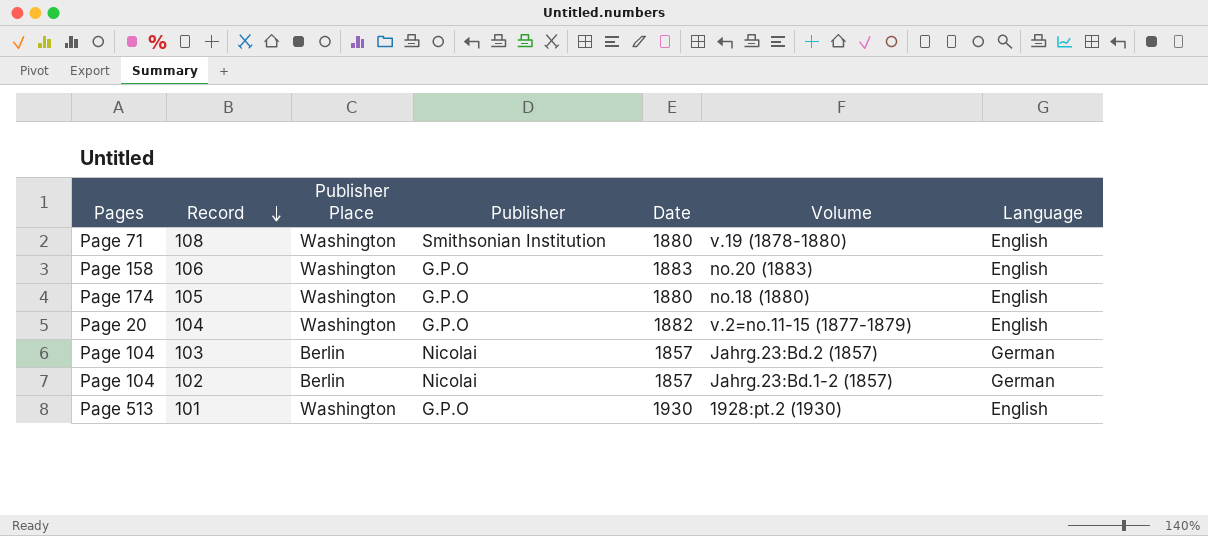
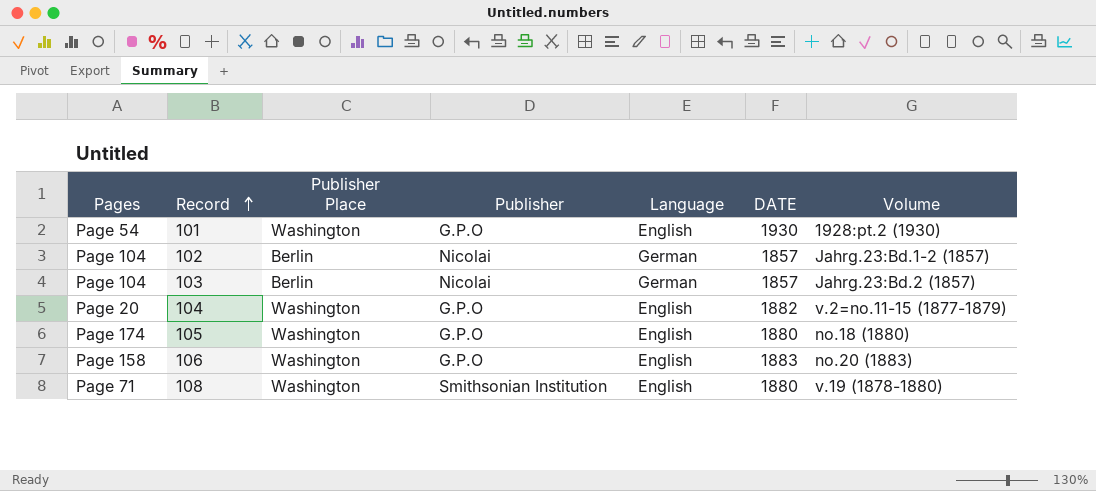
row order: Record descending -> Record ascending
column Language | position: 7 -> 5
column name: Date -> DATE
101 | Pages: Page 513 -> Page 54

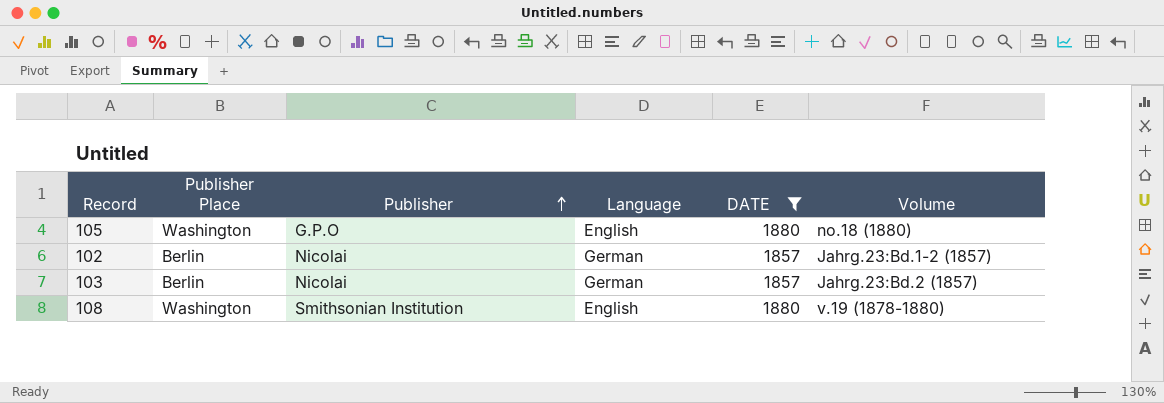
filter: none -> DATE <= 1880
row order: Record ascending -> Publisher ascending
column Pages | position: 1 -> none

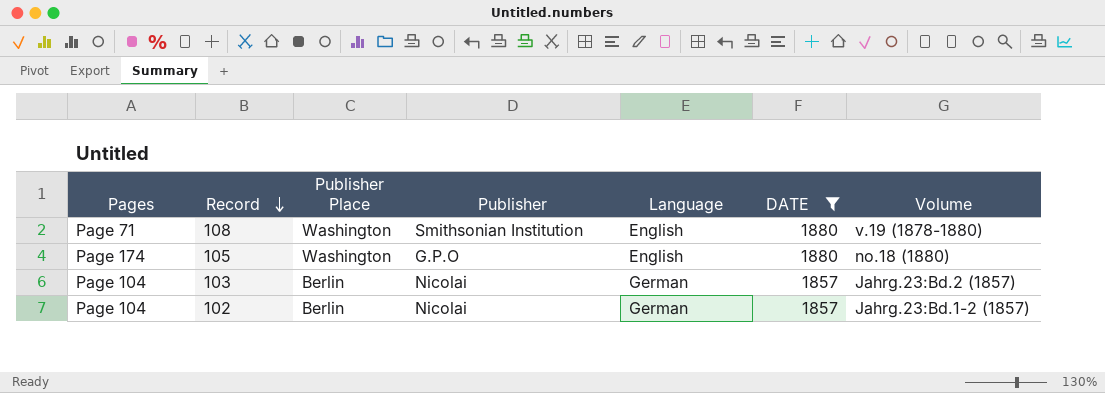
row order: Publisher ascending -> Record descending
column Pages | position: none -> 1

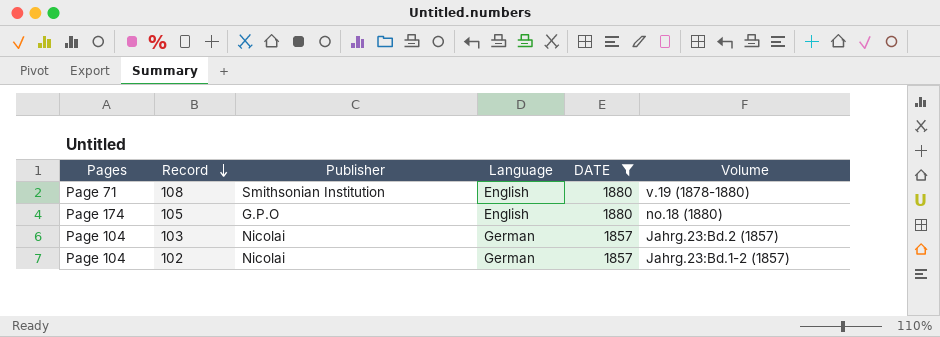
column Publisher Place | position: 3 -> none

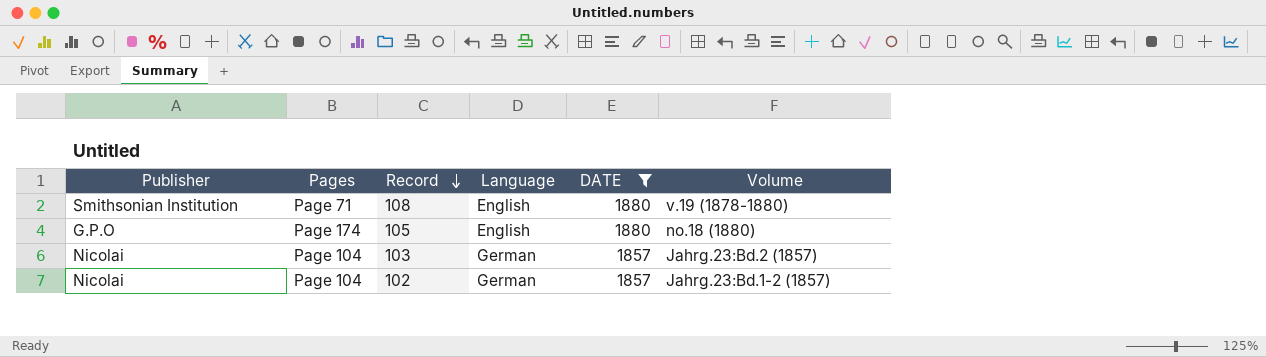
column Publisher | position: 3 -> 1

